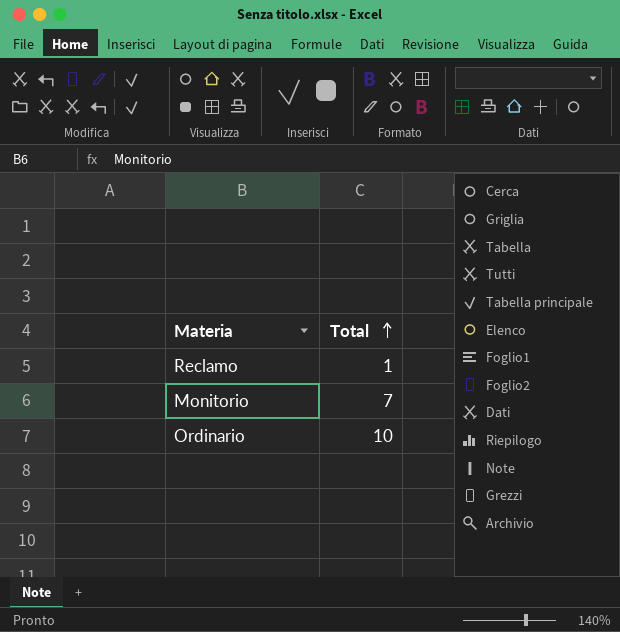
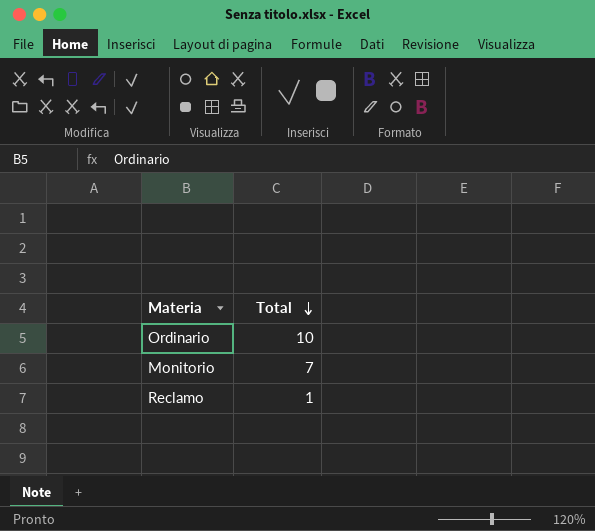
row order: Total ascending -> Total descending

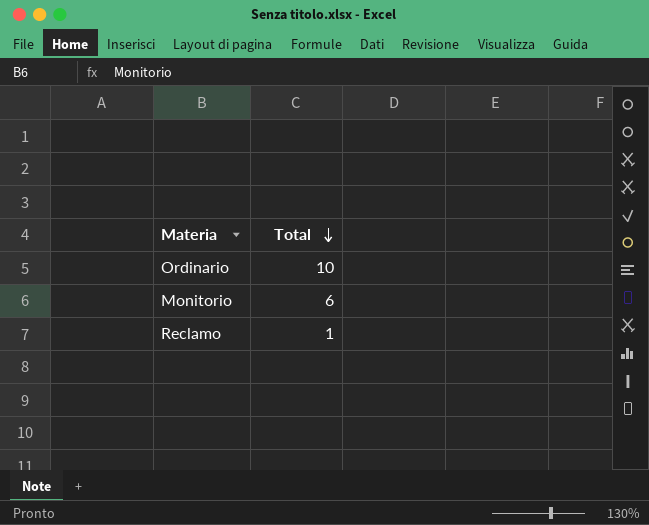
Monitorio | Total: 7 -> 6

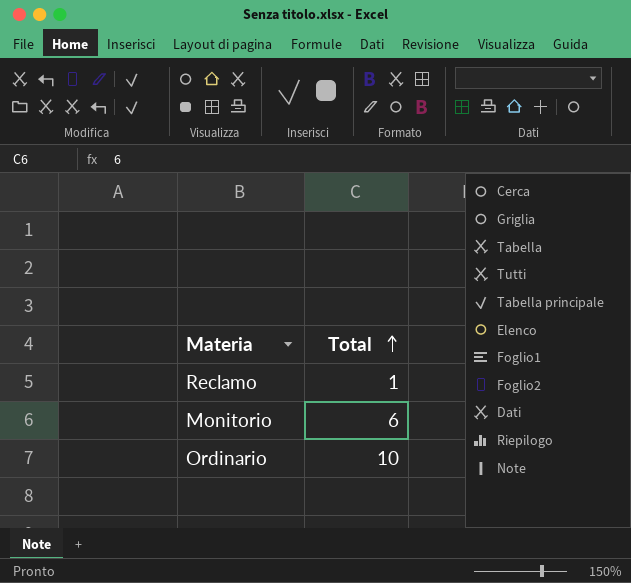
row order: Total descending -> Total ascending

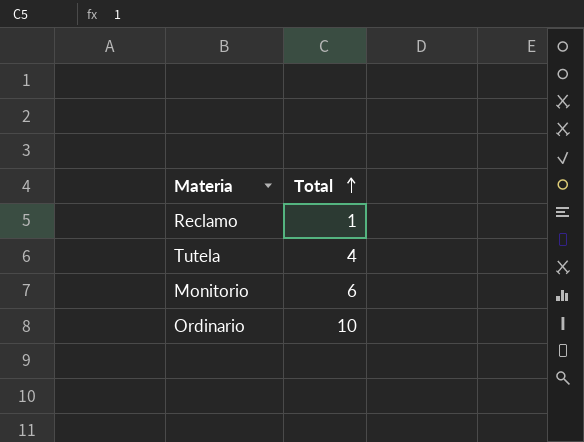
row Tutela: none -> 4

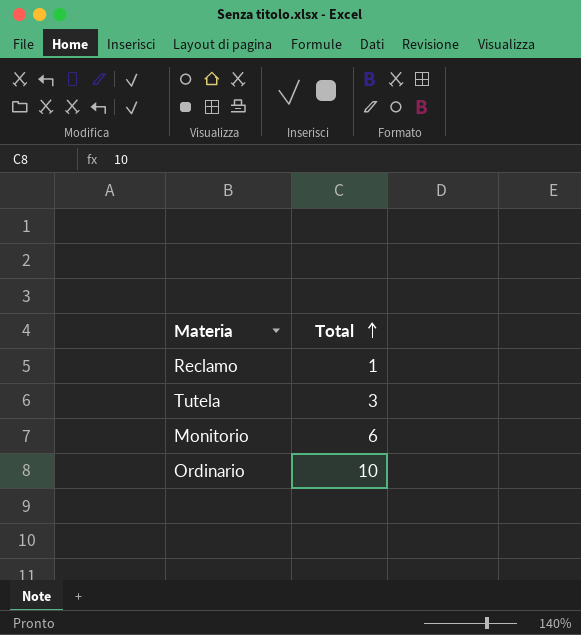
Tutela | Total: 4 -> 3

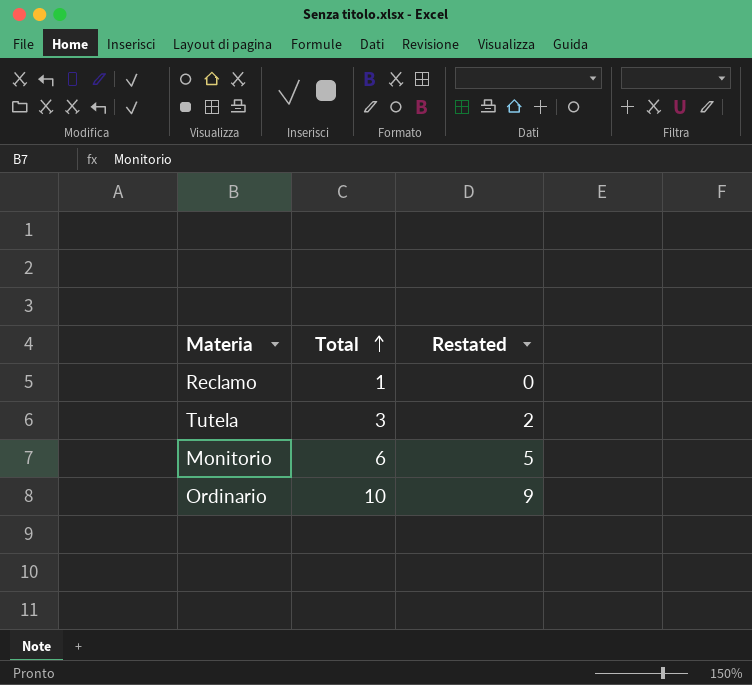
column Restated | formula: none -> [Total] - 1

